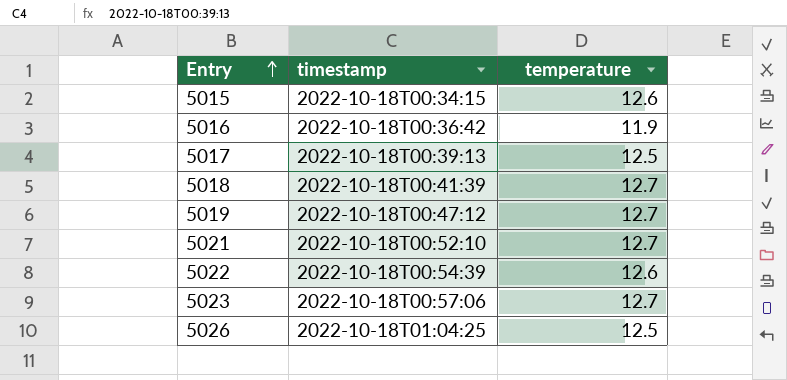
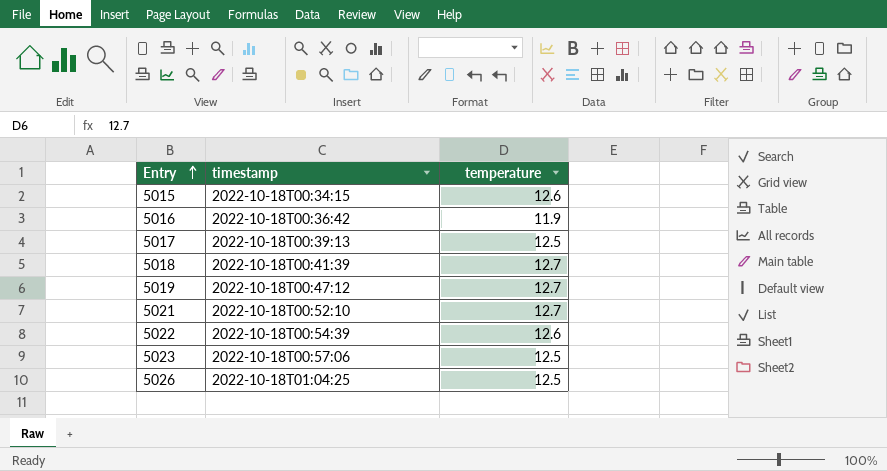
5023 | temperature: 12.7 -> 12.5

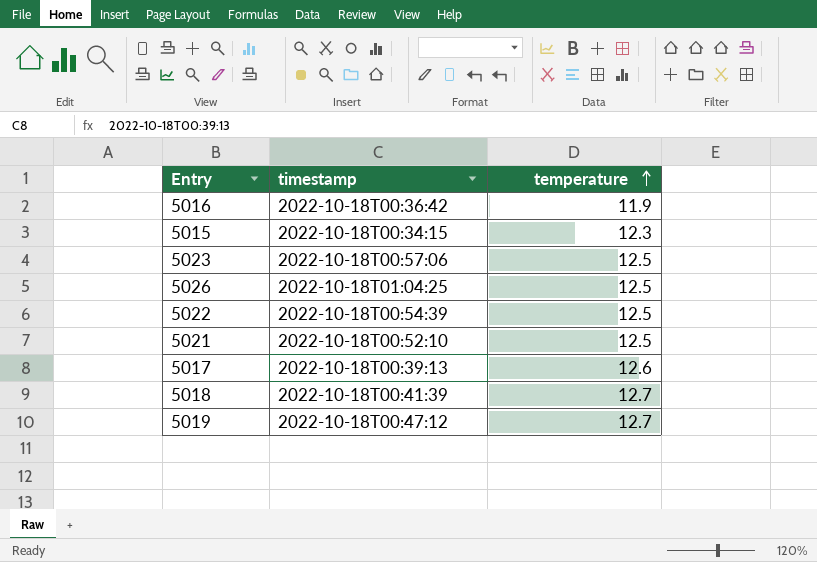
row order: Entry ascending -> temperature ascending
5015 | temperature: 12.6 -> 12.3
5022 | temperature: 12.6 -> 12.5
5021 | temperature: 12.7 -> 12.5
5017 | temperature: 12.5 -> 12.6

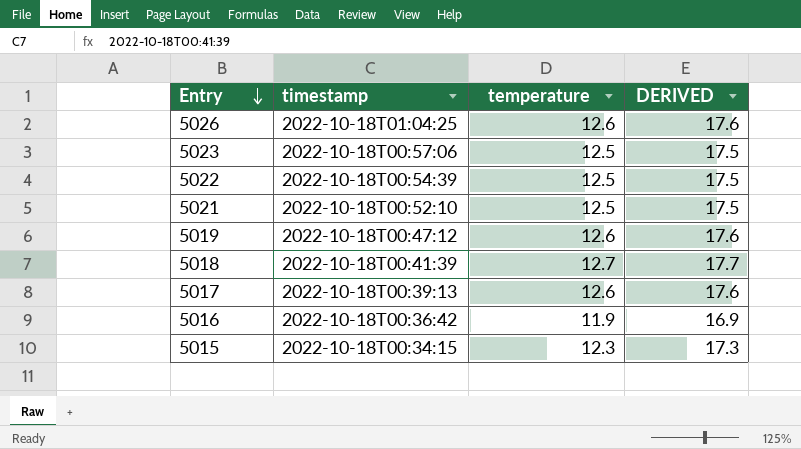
row order: temperature ascending -> Entry descending
column DERIVED | formula: none -> [temperature] + 5
5026 | temperature: 12.5 -> 12.6
5019 | temperature: 12.7 -> 12.6

